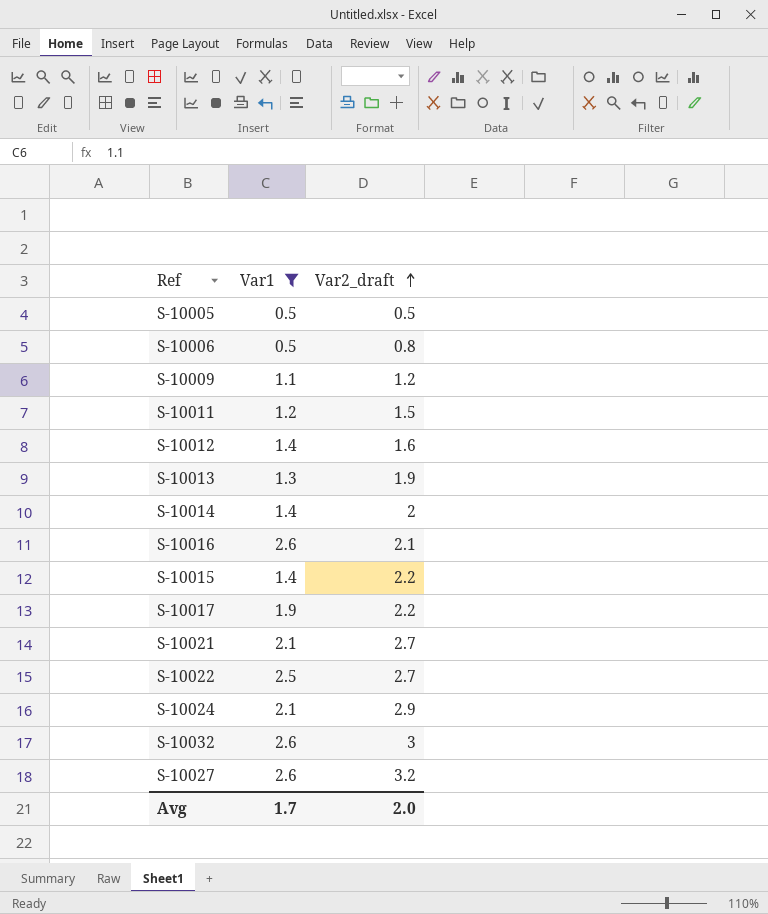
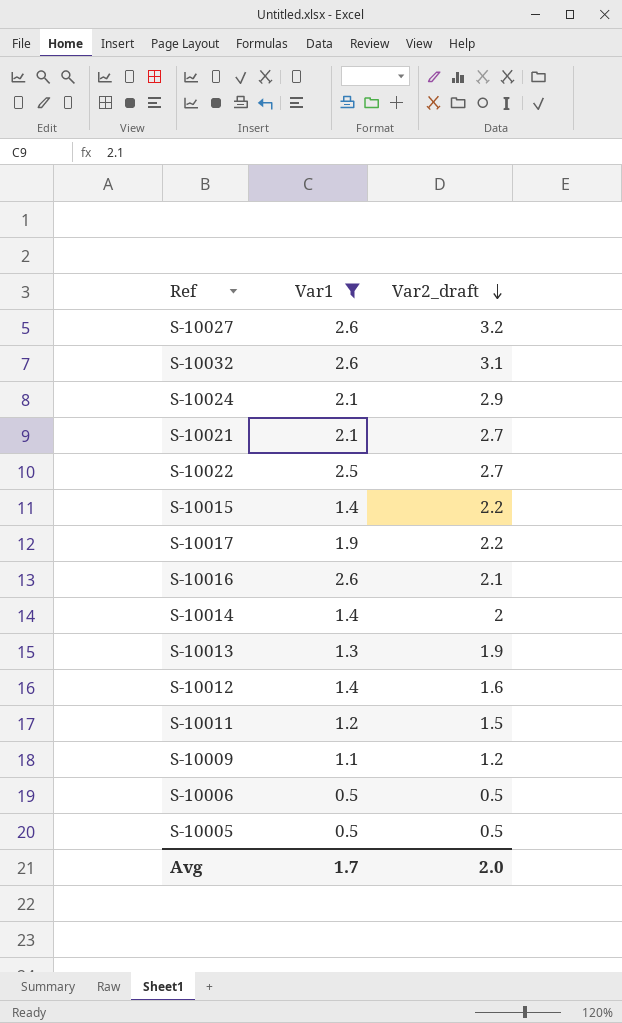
row order: Var2_draft ascending -> Var2_draft descending
S-10032 | Var2_draft: 3 -> 3.1
S-10006 | Var2_draft: 0.8 -> 0.5

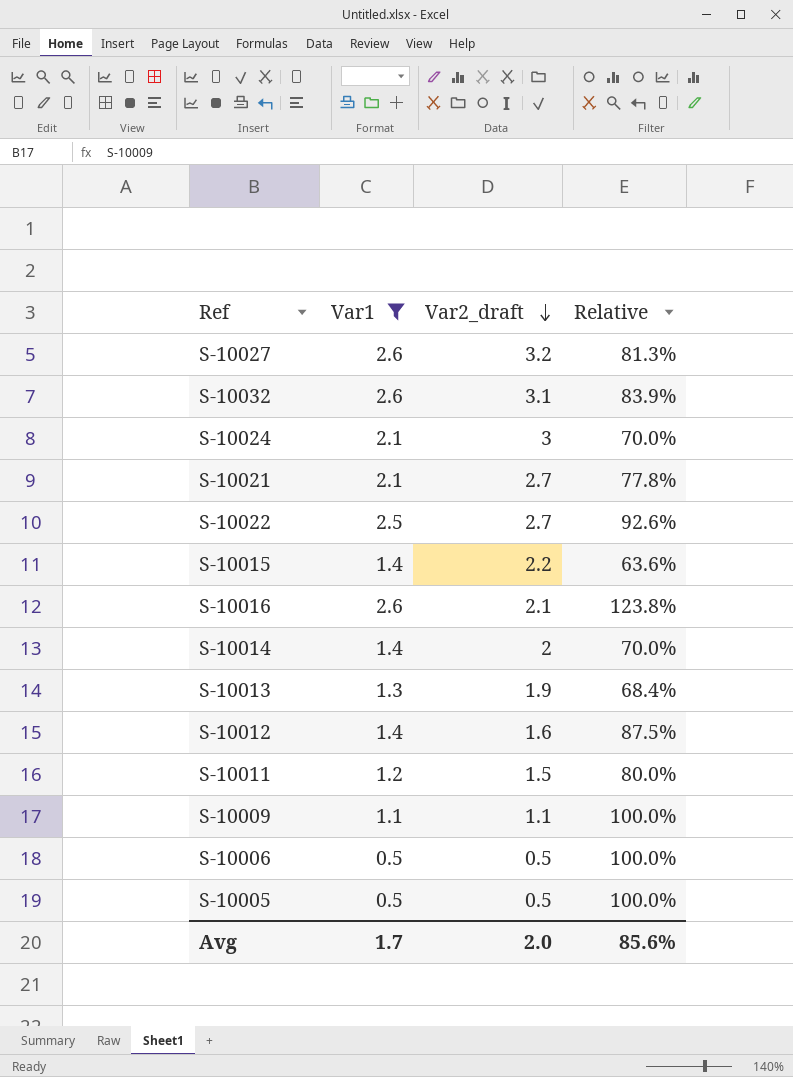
column Relative | formula: none -> [Var1] / [Var2_draft]
row S-10017: 1.9 | 2.2 -> none
S-10024 | Var2_draft: 2.9 -> 3
S-10009 | Var2_draft: 1.2 -> 1.1

